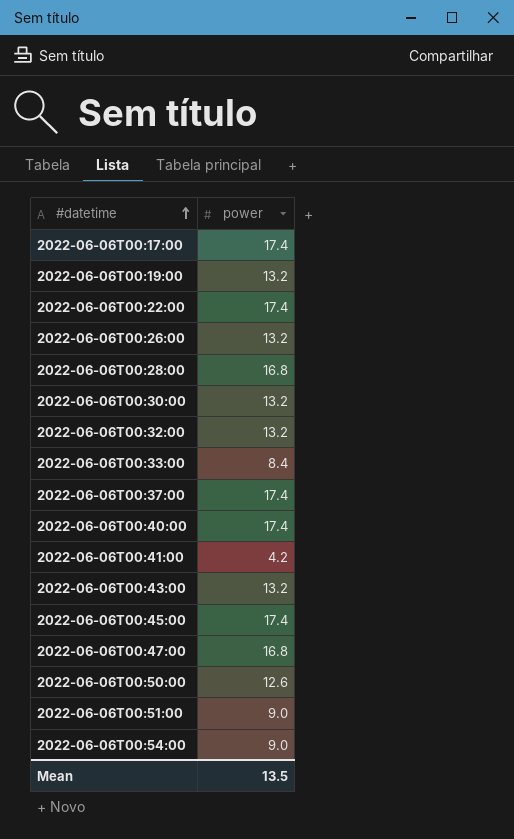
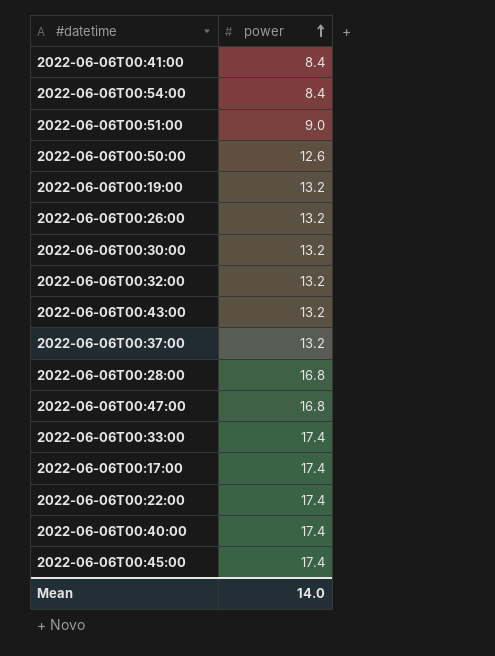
row order: #datetime ascending -> power ascending
2022-06-06T00:41:00 | power: 4.2 -> 8.4
2022-06-06T00:54:00 | power: 9.0 -> 8.4
2022-06-06T00:37:00 | power: 17.4 -> 13.2
2022-06-06T00:33:00 | power: 8.4 -> 17.4
Mean | power: 13.5 -> 14.0

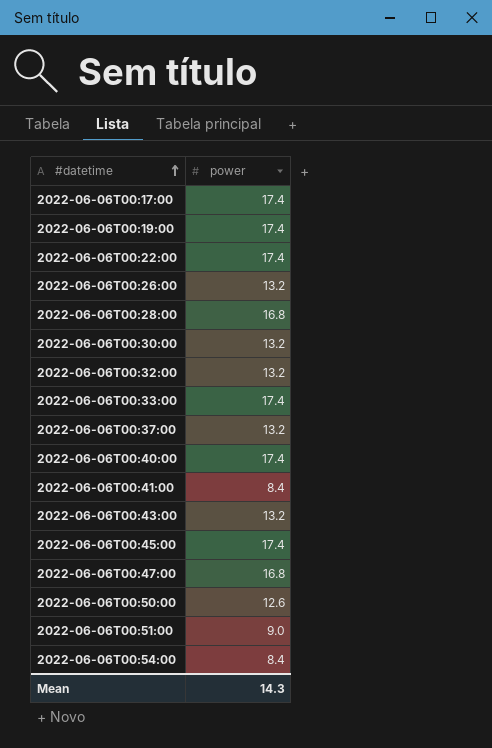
row order: power ascending -> #datetime ascending
2022-06-06T00:19:00 | power: 13.2 -> 17.4
Mean | power: 14.0 -> 14.3

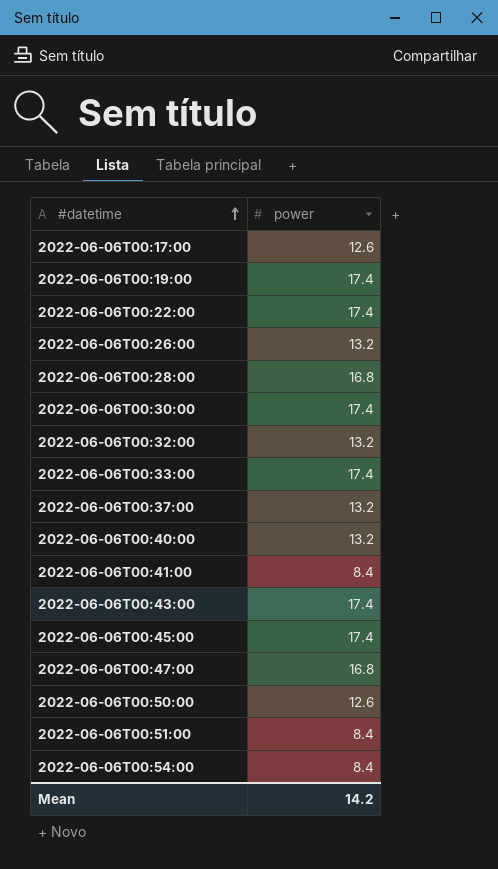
2022-06-06T00:17:00 | power: 17.4 -> 12.6
2022-06-06T00:30:00 | power: 13.2 -> 17.4
2022-06-06T00:40:00 | power: 17.4 -> 13.2
2022-06-06T00:43:00 | power: 13.2 -> 17.4
2022-06-06T00:51:00 | power: 9.0 -> 8.4
Mean | power: 14.3 -> 14.2

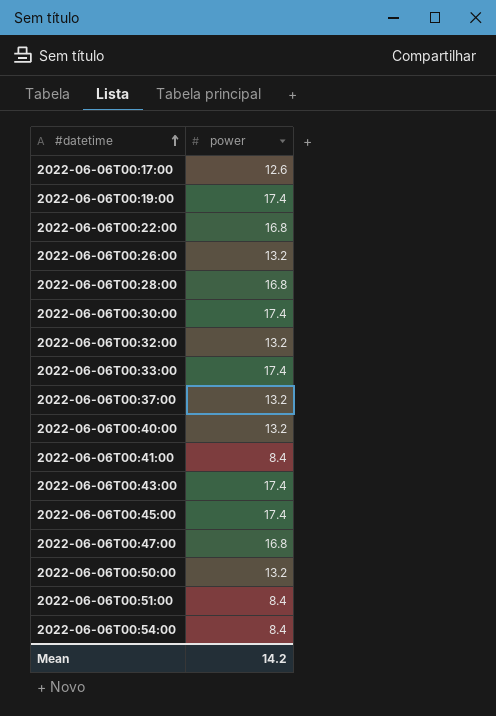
2022-06-06T00:22:00 | power: 17.4 -> 16.8
2022-06-06T00:50:00 | power: 12.6 -> 13.2

